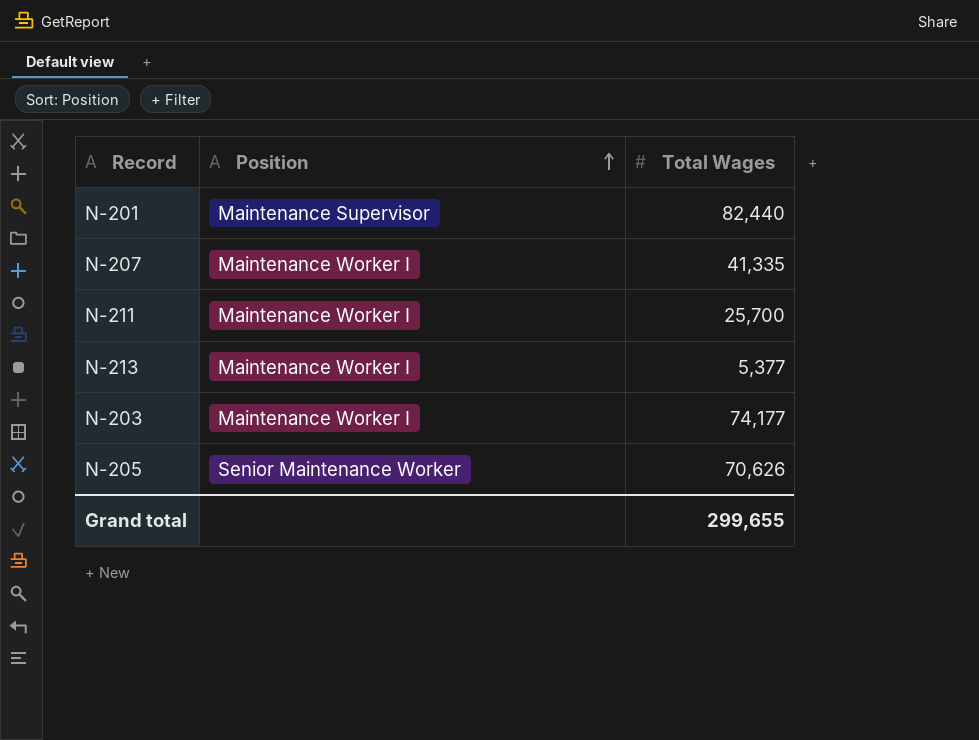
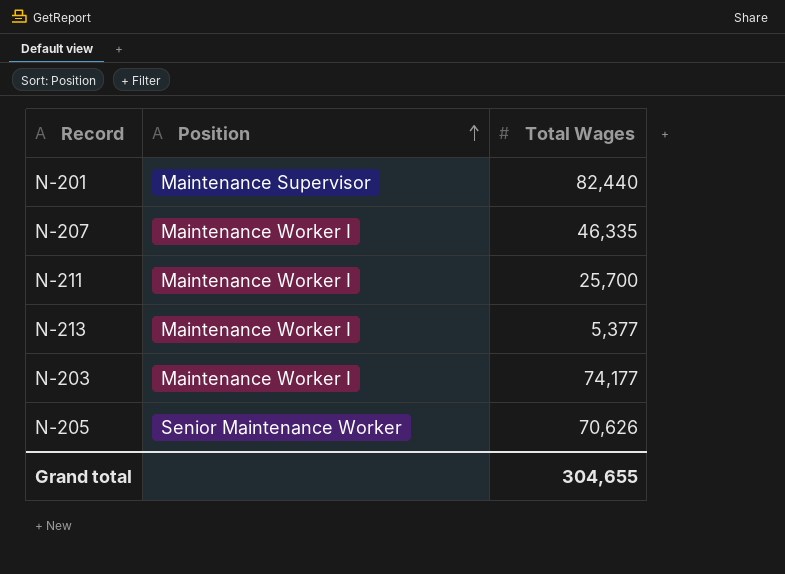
N-207 | Total Wages: 41,335 -> 46,335
Grand total | Total Wages: 299,655 -> 304,655

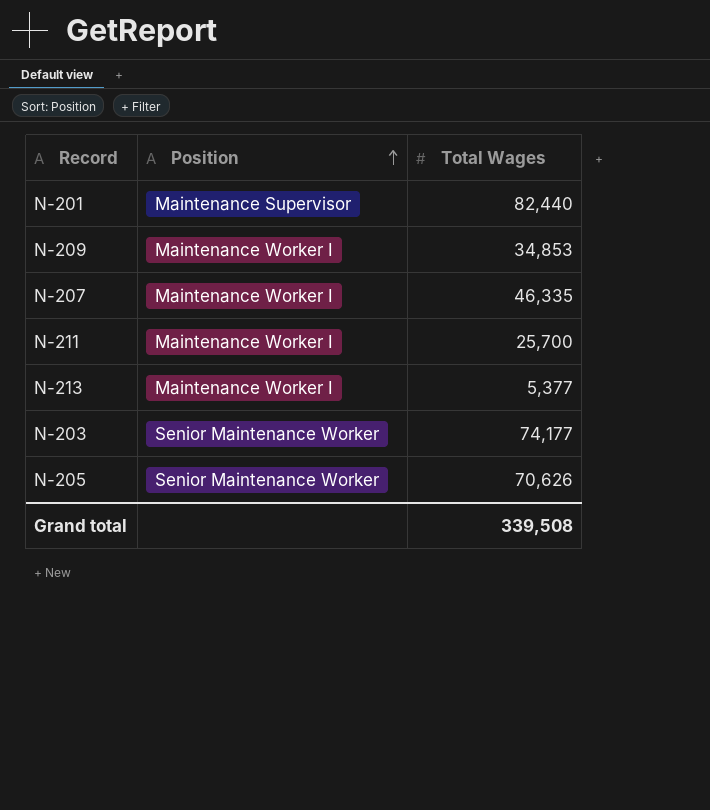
row N-209: none -> Maintenance Worker I | 34,853
N-203 | Position: Maintenance Worker I -> Senior Maintenance Worker
Grand total | Total Wages: 304,655 -> 339,508

